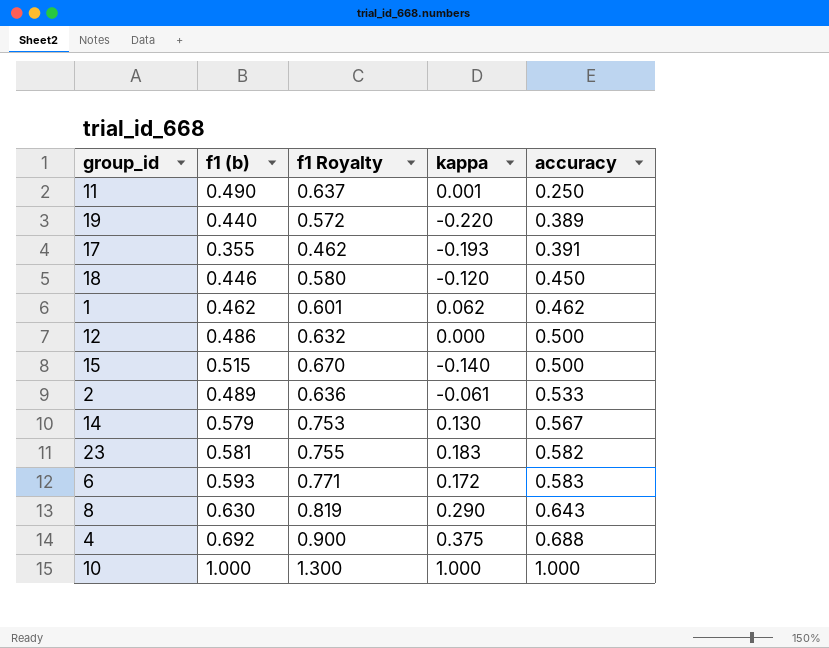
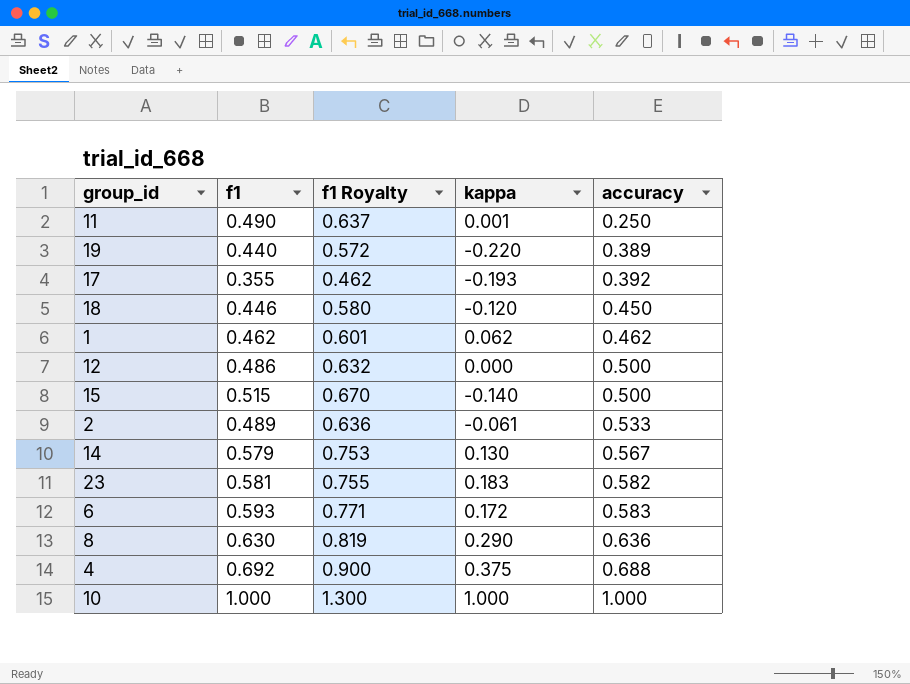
column name: f1 (b) -> f1
17 | accuracy: 0.391 -> 0.392
8 | accuracy: 0.643 -> 0.636

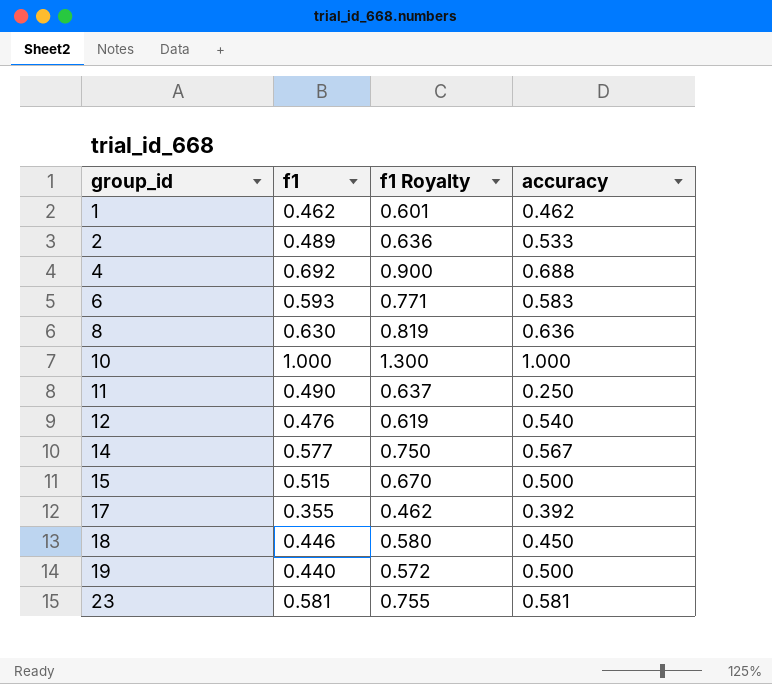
row order: accuracy ascending -> group_id ascending
column kappa | position: 4 -> none
12 | f1: 0.486 -> 0.476
12 | f1 Royalty: 0.632 -> 0.619
12 | accuracy: 0.500 -> 0.540
14 | f1: 0.579 -> 0.577
14 | f1 Royalty: 0.753 -> 0.750
19 | accuracy: 0.389 -> 0.500
23 | accuracy: 0.582 -> 0.581

